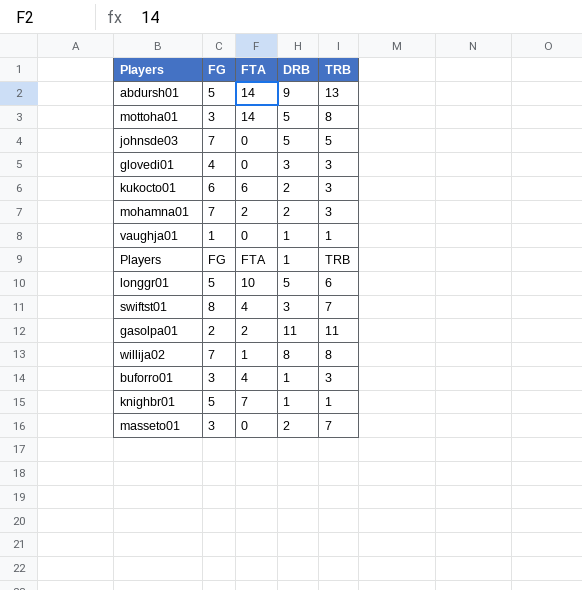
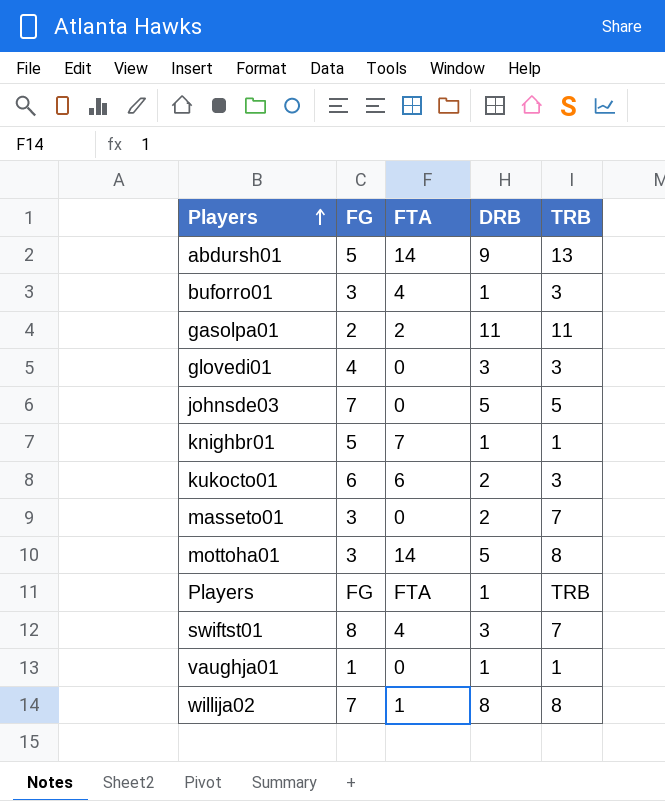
row order: none -> Players ascending
row mohamna01: 7 | 2 | 2 | 3 -> none
row longgr01: 5 | 10 | 5 | 6 -> none

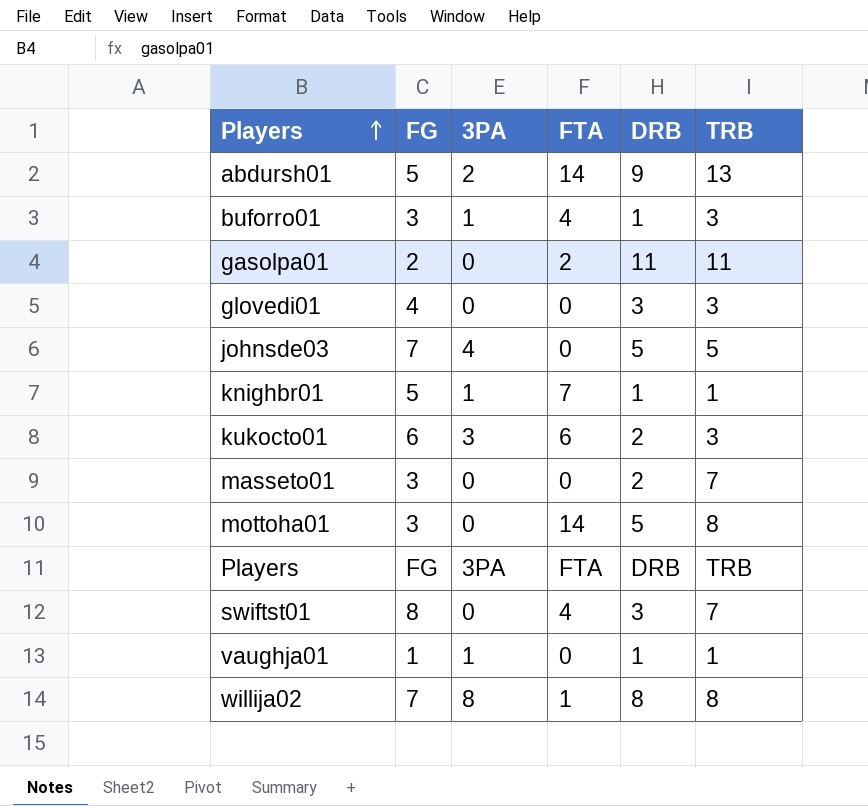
column 3PA | position: none -> 3
Players | DRB: 1 -> DRB

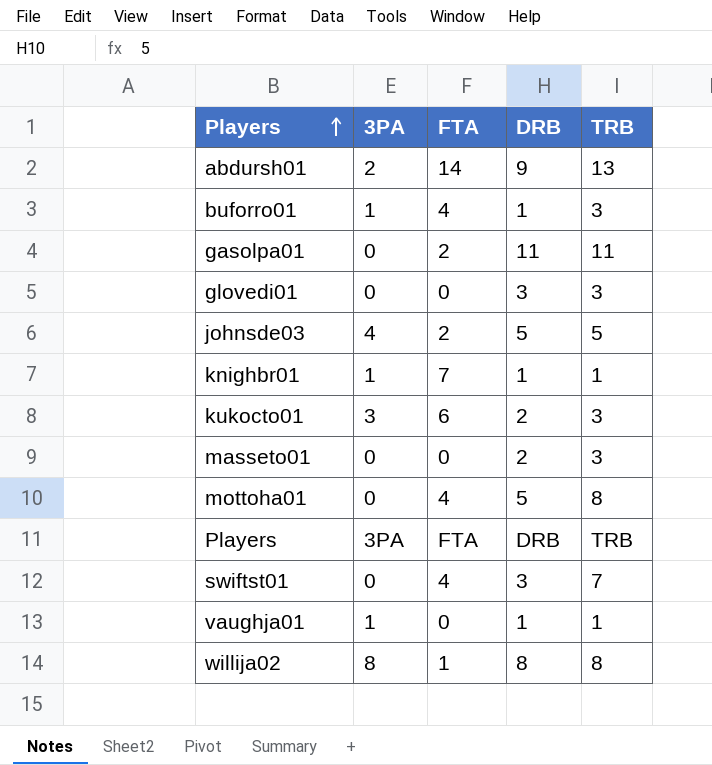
column FG | position: 2 -> none
johnsde03 | FTA: 0 -> 2
masseto01 | TRB: 7 -> 3
mottoha01 | FTA: 14 -> 4

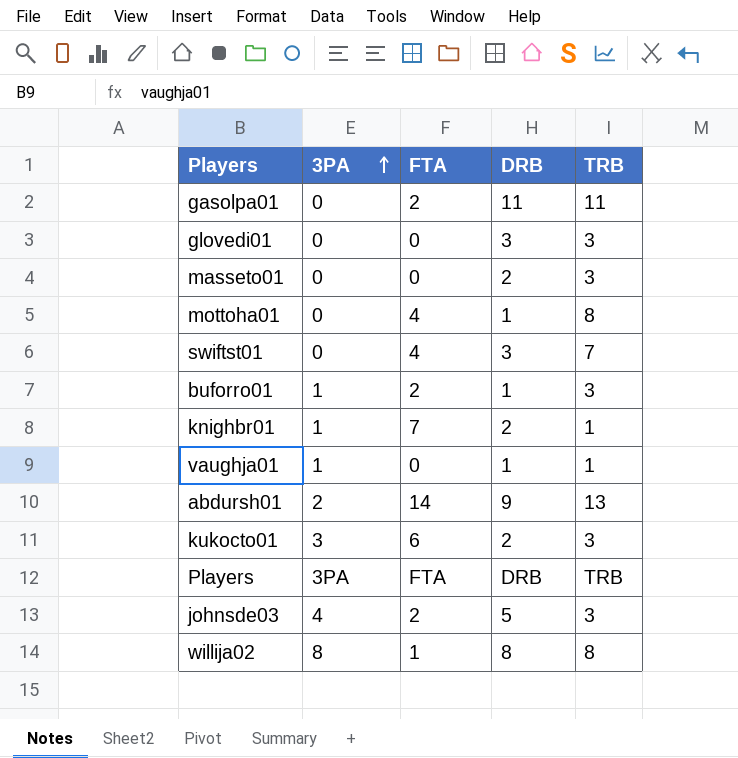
row order: Players ascending -> 3PA ascending
mottoha01 | DRB: 5 -> 1
buforro01 | FTA: 4 -> 2
knighbr01 | DRB: 1 -> 2
johnsde03 | TRB: 5 -> 3

